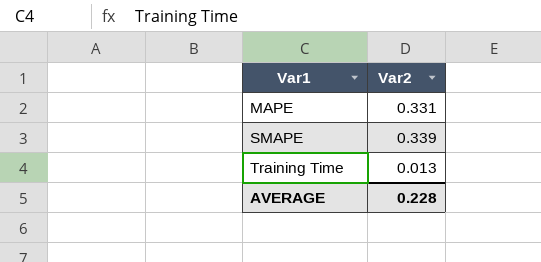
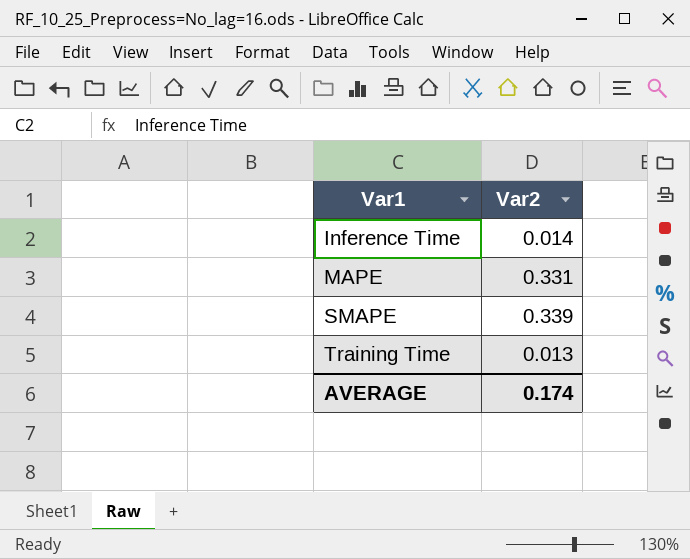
row Inference Time: none -> 0.014
AVERAGE | Var2: 0.228 -> 0.174

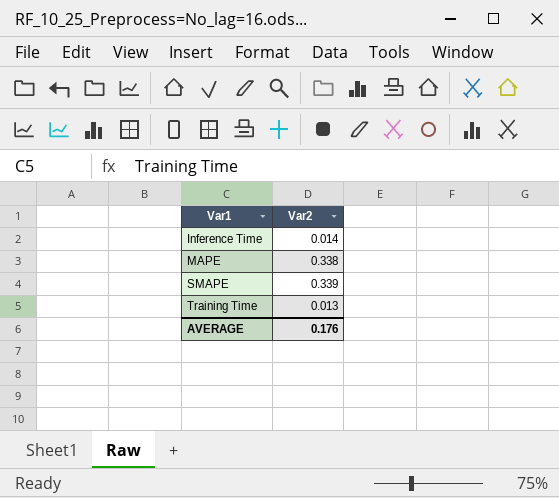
MAPE | Var2: 0.331 -> 0.338
AVERAGE | Var2: 0.174 -> 0.176

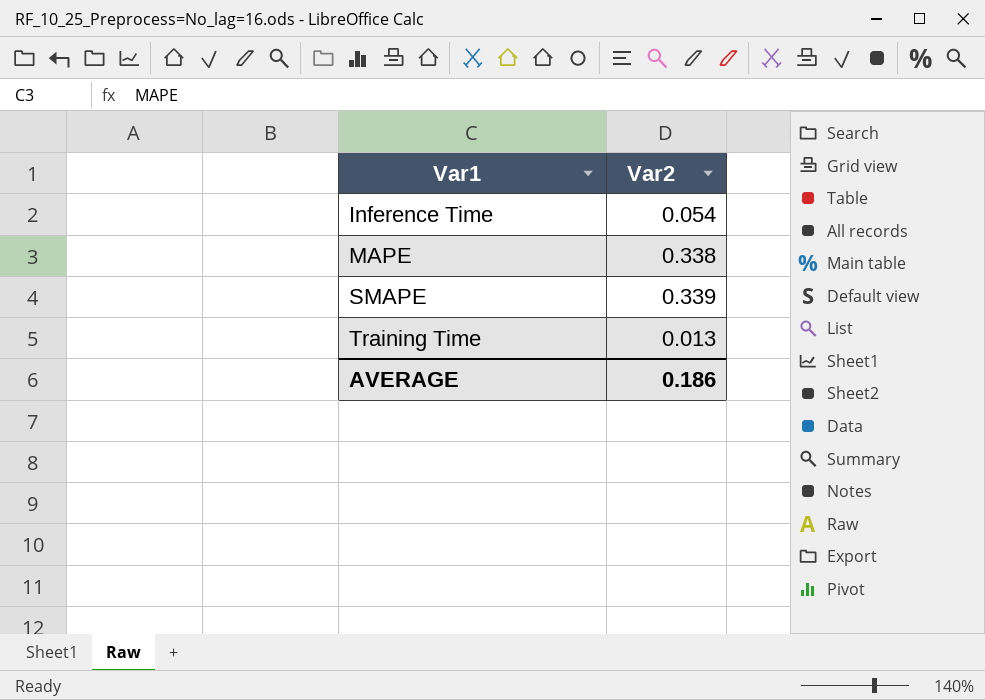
Inference Time | Var2: 0.014 -> 0.054
AVERAGE | Var2: 0.176 -> 0.186

